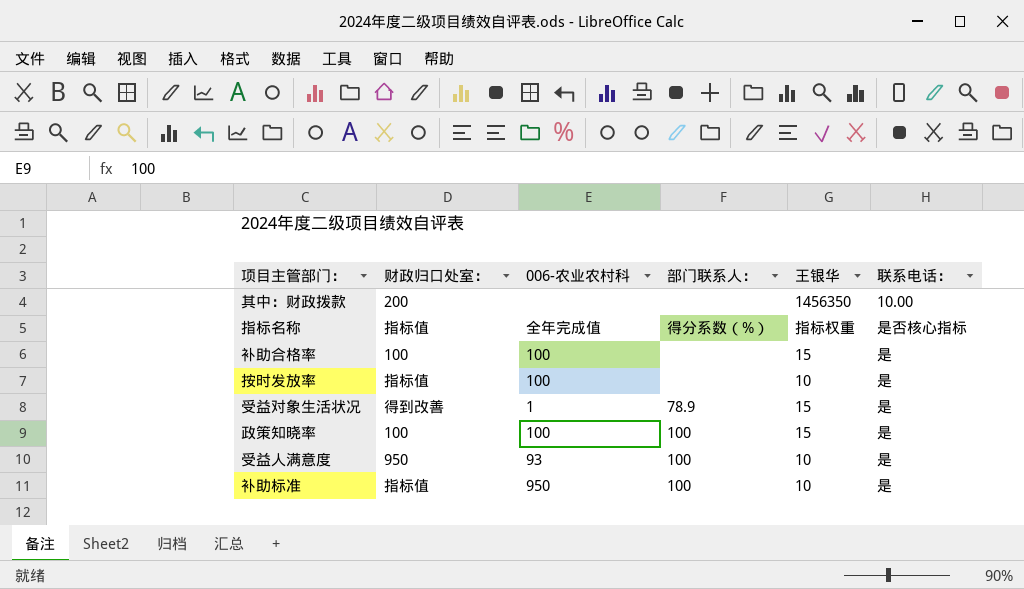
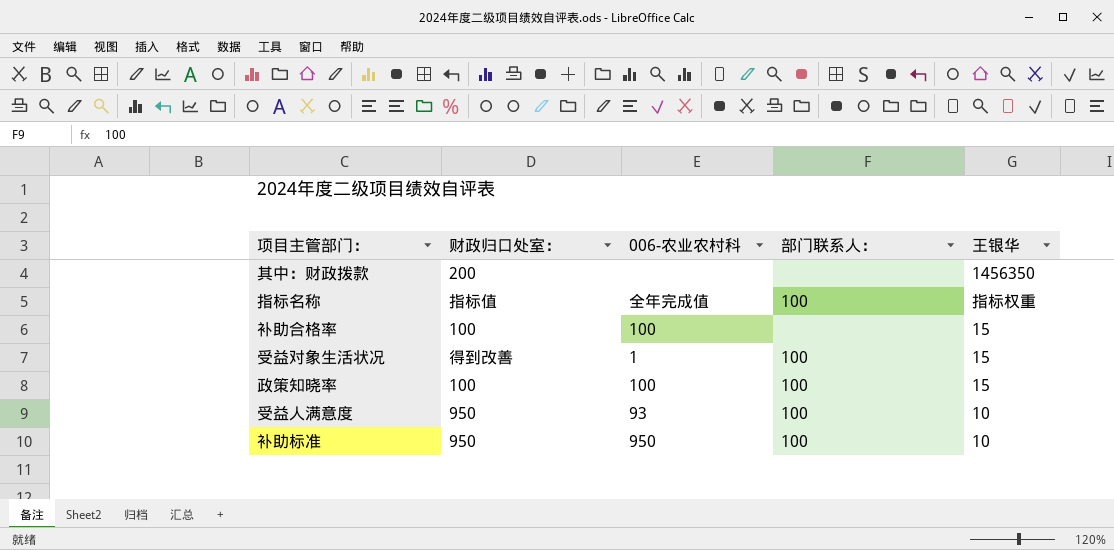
column 联系电话： | position: 6 -> none
row 按时发放率: 指标值 | 100 | none | 10 | 是 -> none
指标名称 | 部门联系人：: 得分系数（%） -> 100
受益对象生活状况 | 部门联系人：: 78.9 -> 100
补助标准 | 财政归口处室：: 指标值 -> 950

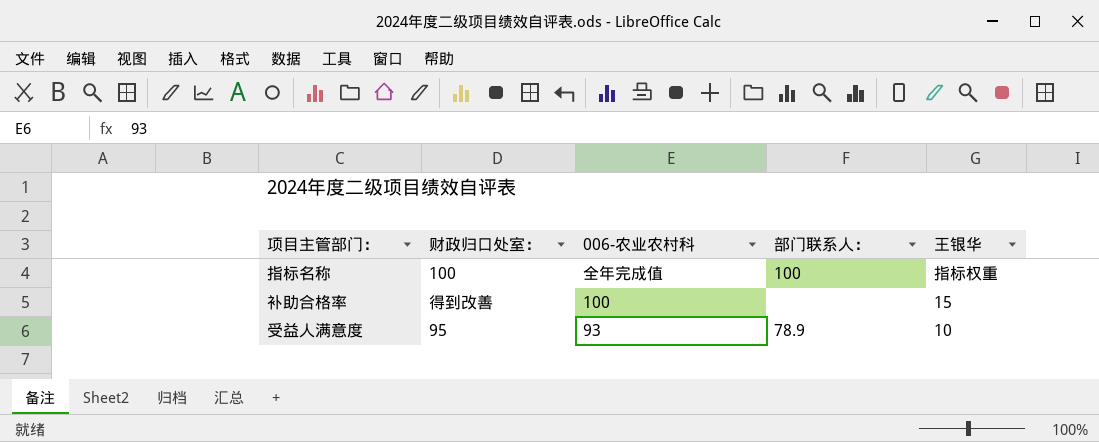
row 其中：财政拨款: 200 | none | none | 1456350 -> none
row 受益对象生活状况: 得到改善 | 1 | 100 | 15 -> none
row 政策知晓率: 100 | 100 | 100 | 15 -> none
row 补助标准: 950 | 950 | 100 | 10 -> none
指标名称 | 财政归口处室：: 指标值 -> 100
补助合格率 | 财政归口处室：: 100 -> 得到改善
受益人满意度 | 财政归口处室：: 950 -> 95
受益人满意度 | 部门联系人：: 100 -> 78.9

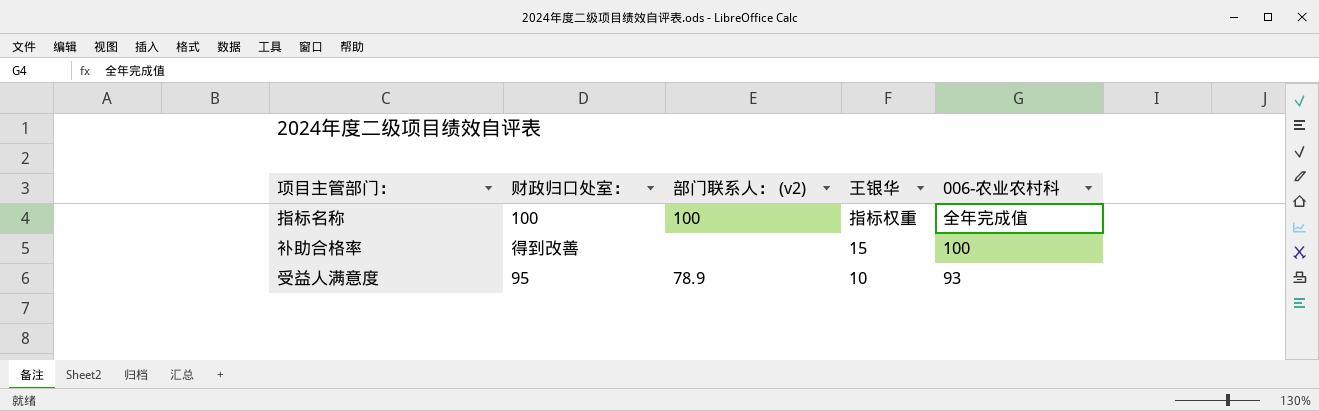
column name: 部门联系人： -> 部门联系人： (v2)
column 006-农业农村科 | position: 3 -> 5

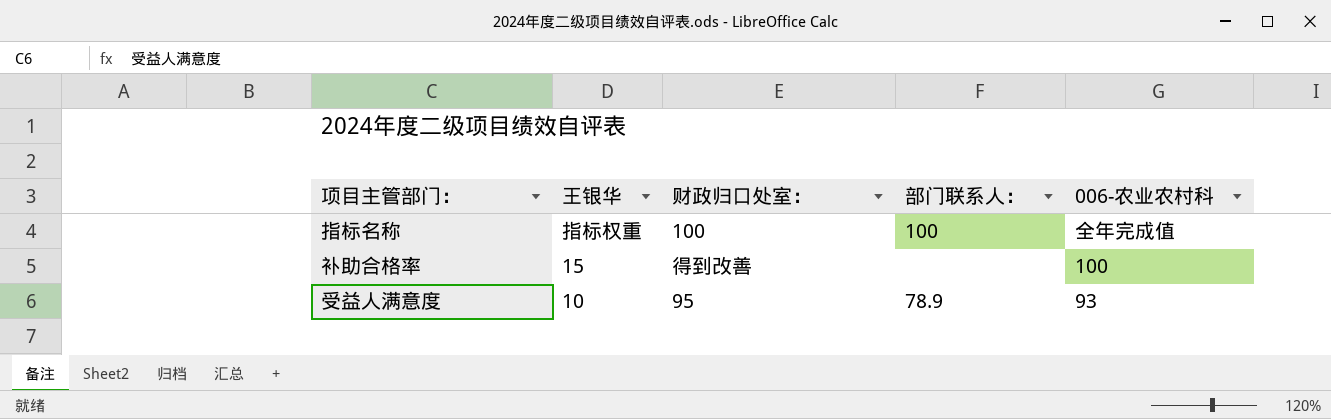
column 王银华 | position: 4 -> 2
column name: 部门联系人： (v2) -> 部门联系人：

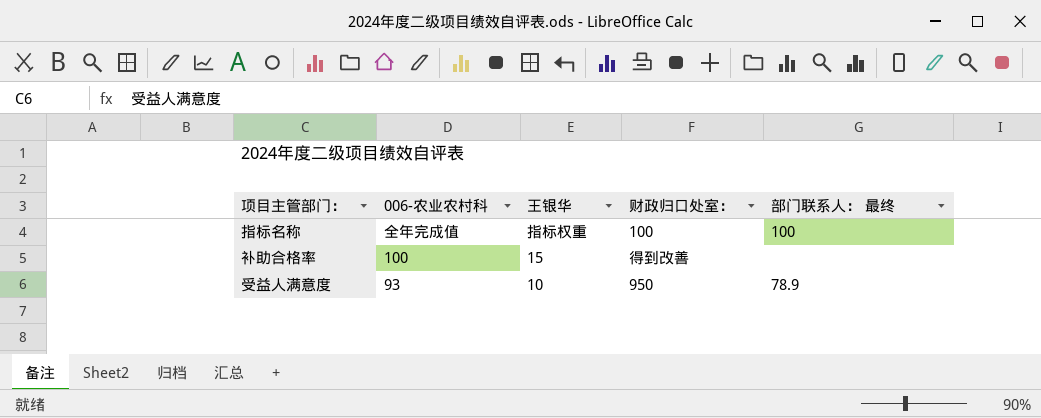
column 006-农业农村科 | position: 5 -> 2
column name: 部门联系人： -> 部门联系人： 最终
受益人满意度 | 财政归口处室：: 95 -> 950

